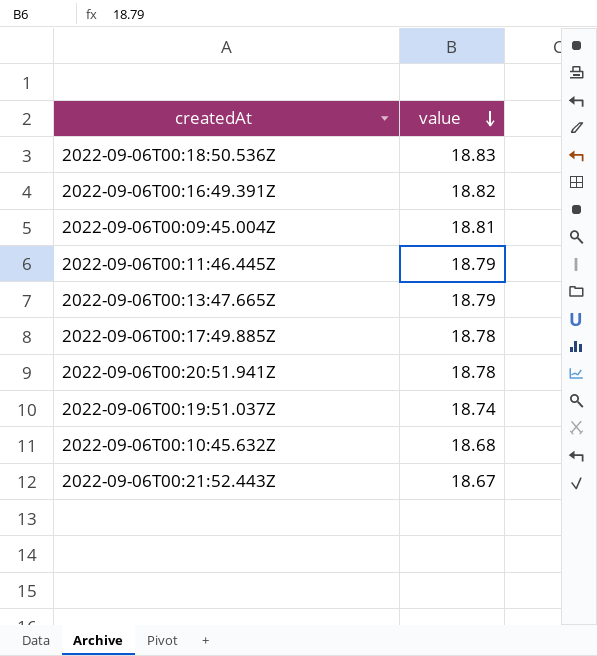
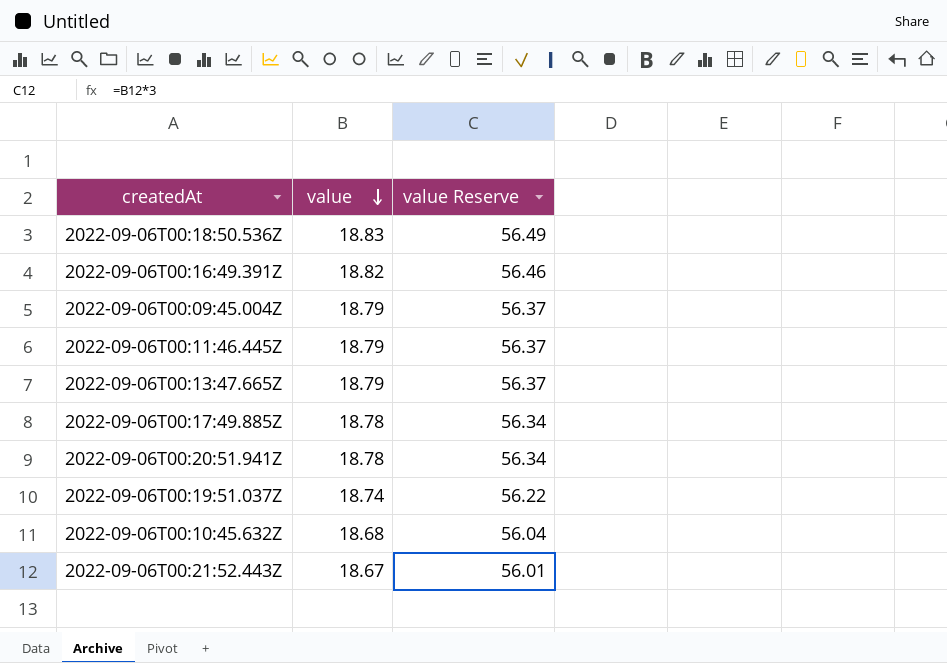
column value Reserve | formula: none -> [value] * 3
2022-09-06T00:09:45.004Z | value: 18.81 -> 18.79

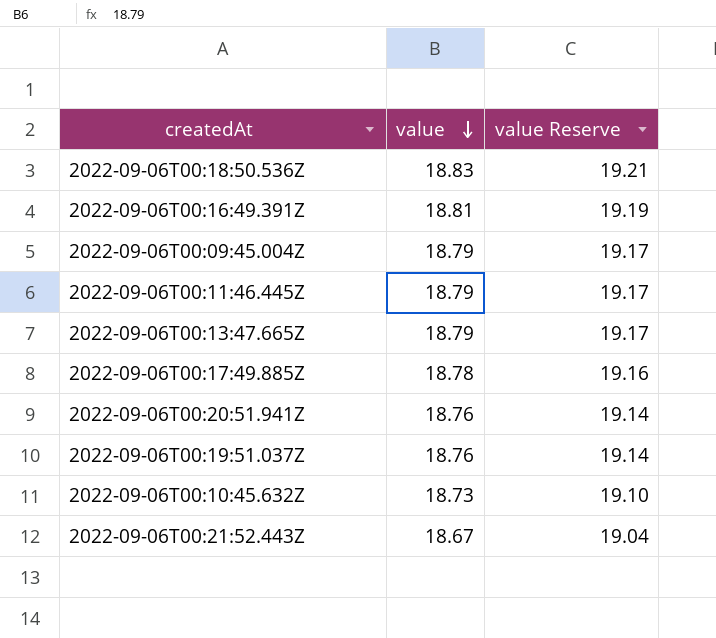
column value Reserve | formula: [value] * 3 -> [value] * 1.02
2022-09-06T00:16:49.391Z | value: 18.82 -> 18.81
2022-09-06T00:20:51.941Z | value: 18.78 -> 18.76
2022-09-06T00:19:51.037Z | value: 18.74 -> 18.76
2022-09-06T00:10:45.632Z | value: 18.68 -> 18.73

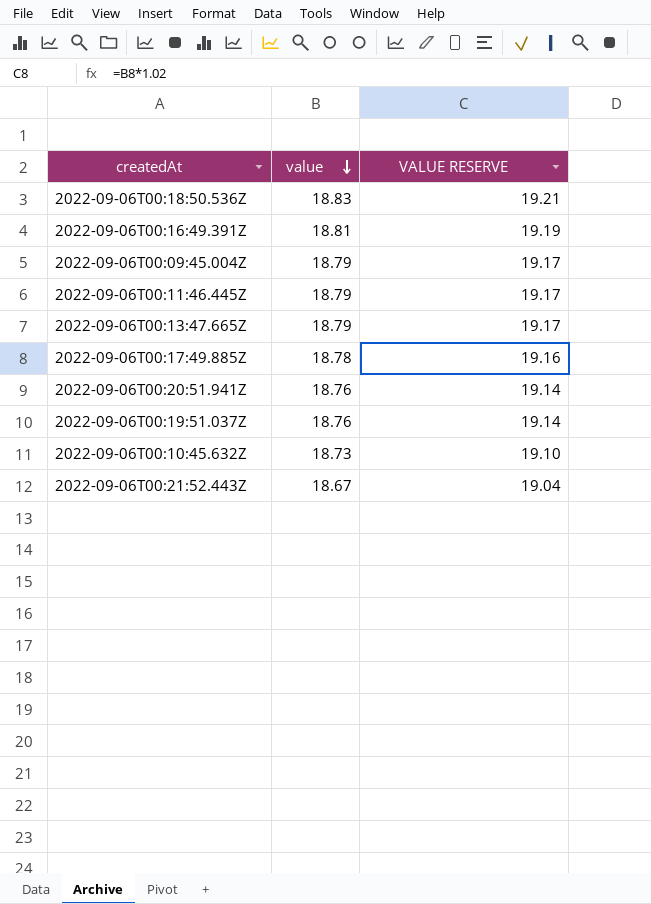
column name: value Reserve -> VALUE RESERVE

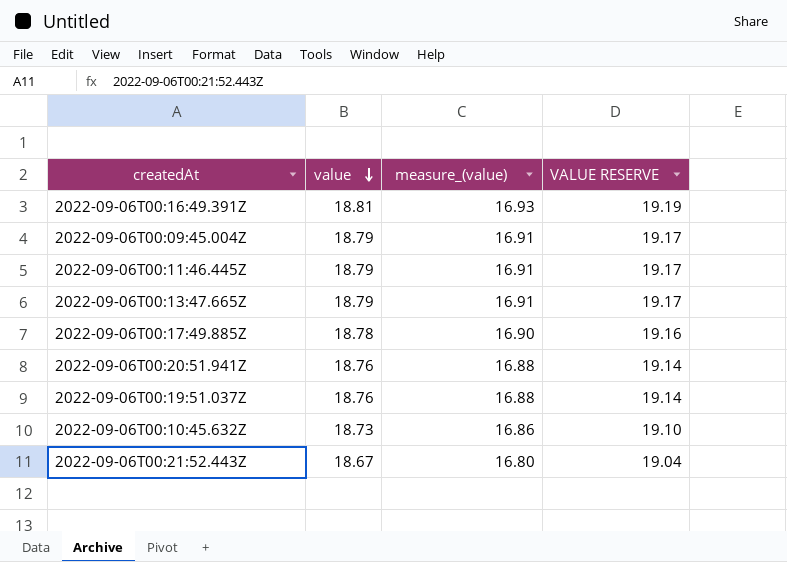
column measure_(value) | formula: none -> [value] * 0.9
row 2022-09-06T00:18:50.536Z: 18.83 | 19.21 -> none

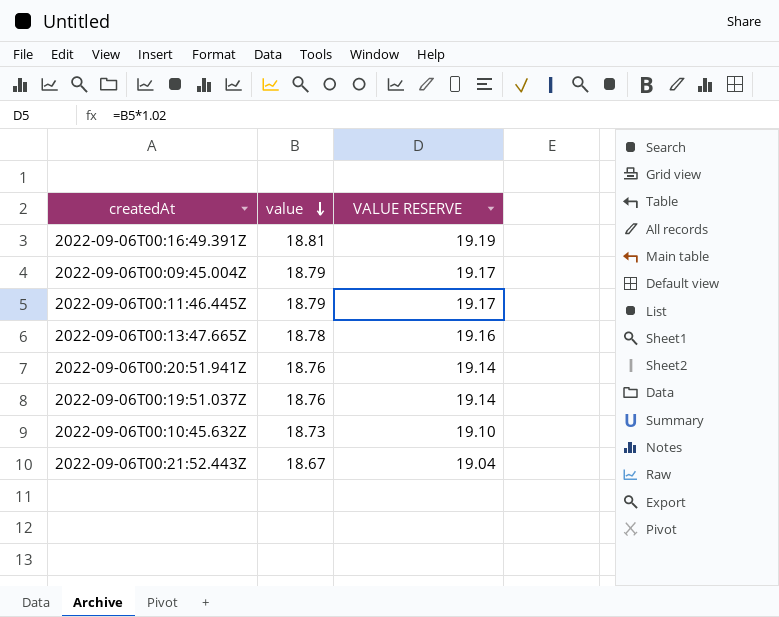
column measure_(value) | formula: [value] * 0.9 -> none
row 2022-09-06T00:17:49.885Z: 18.78 | 16.90 | 19.16 -> none
2022-09-06T00:13:47.665Z | value: 18.79 -> 18.78
2022-09-06T00:13:47.665Z | VALUE RESERVE: 19.17 -> 19.16

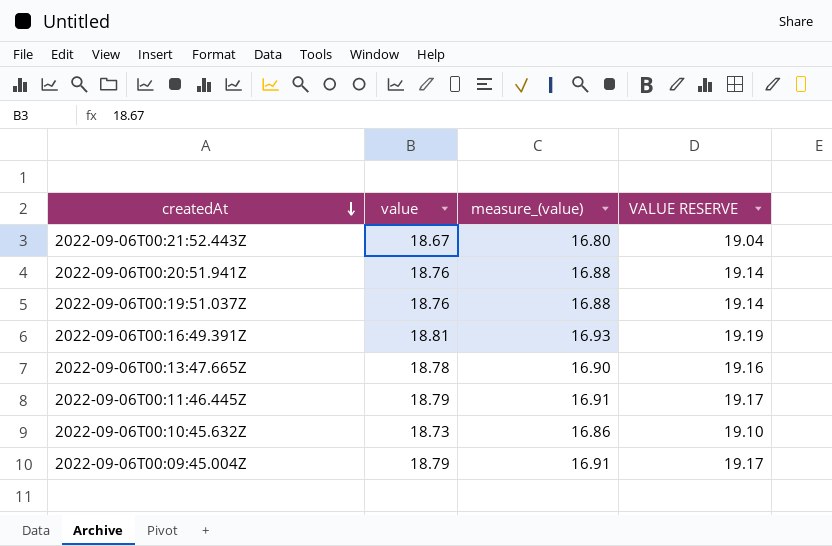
row order: value descending -> createdAt descending
column measure_(value) | formula: none -> [value] * 0.9

